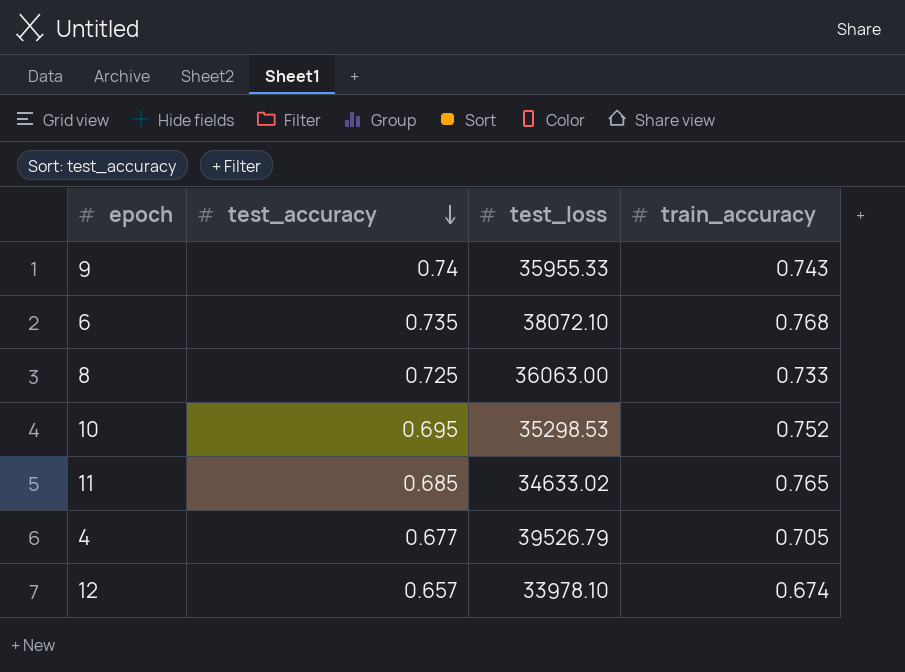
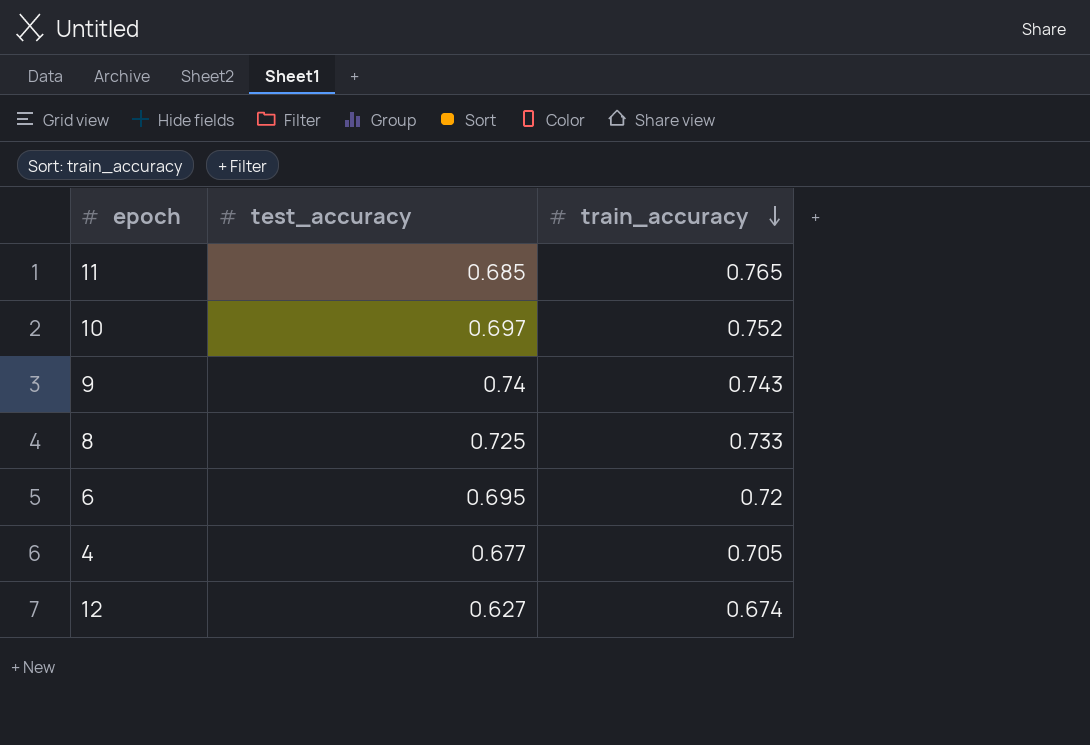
row order: test_accuracy descending -> train_accuracy descending
column test_loss | position: 3 -> none
10 | test_accuracy: 0.695 -> 0.697
6 | test_accuracy: 0.735 -> 0.695
6 | train_accuracy: 0.768 -> 0.72
12 | test_accuracy: 0.657 -> 0.627

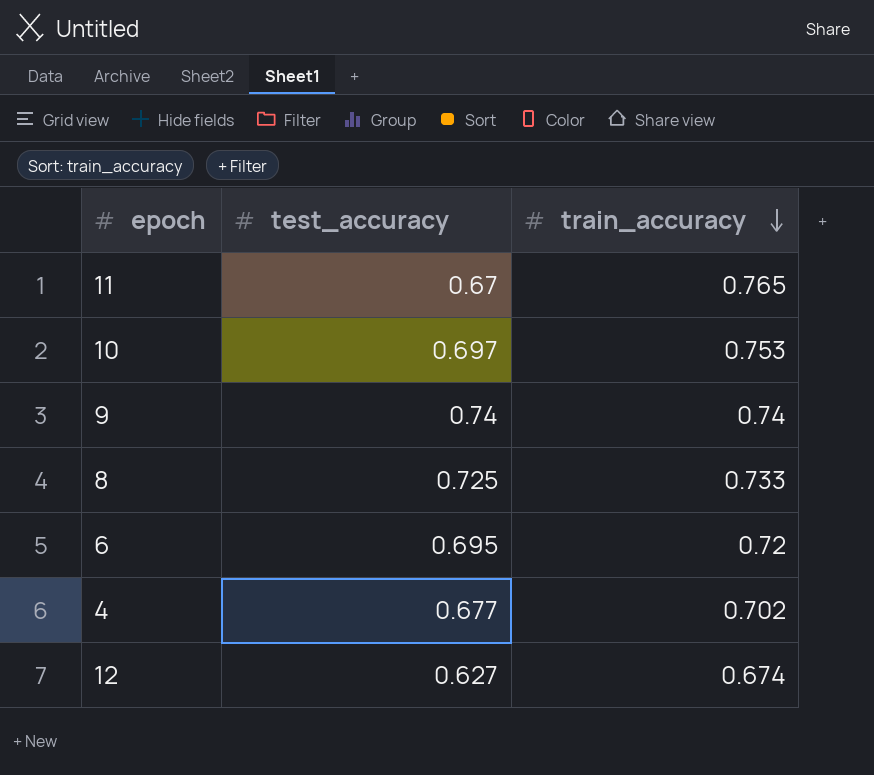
11 | test_accuracy: 0.685 -> 0.67
10 | train_accuracy: 0.752 -> 0.753
9 | train_accuracy: 0.743 -> 0.74
4 | train_accuracy: 0.705 -> 0.702

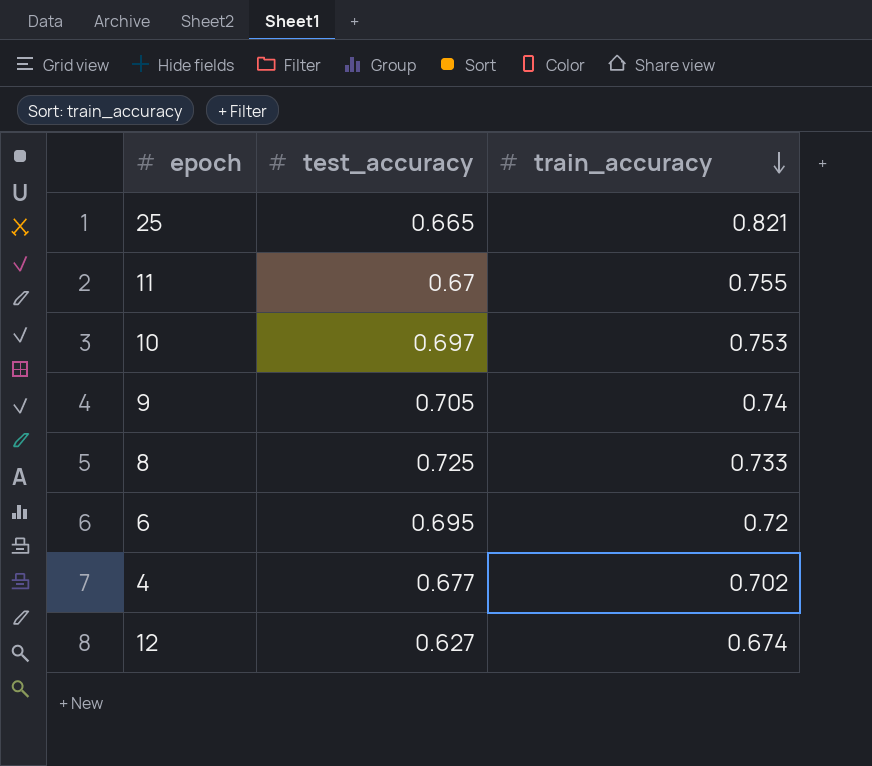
row 25: none -> 0.665 | 0.821
11 | train_accuracy: 0.765 -> 0.755
9 | test_accuracy: 0.74 -> 0.705

